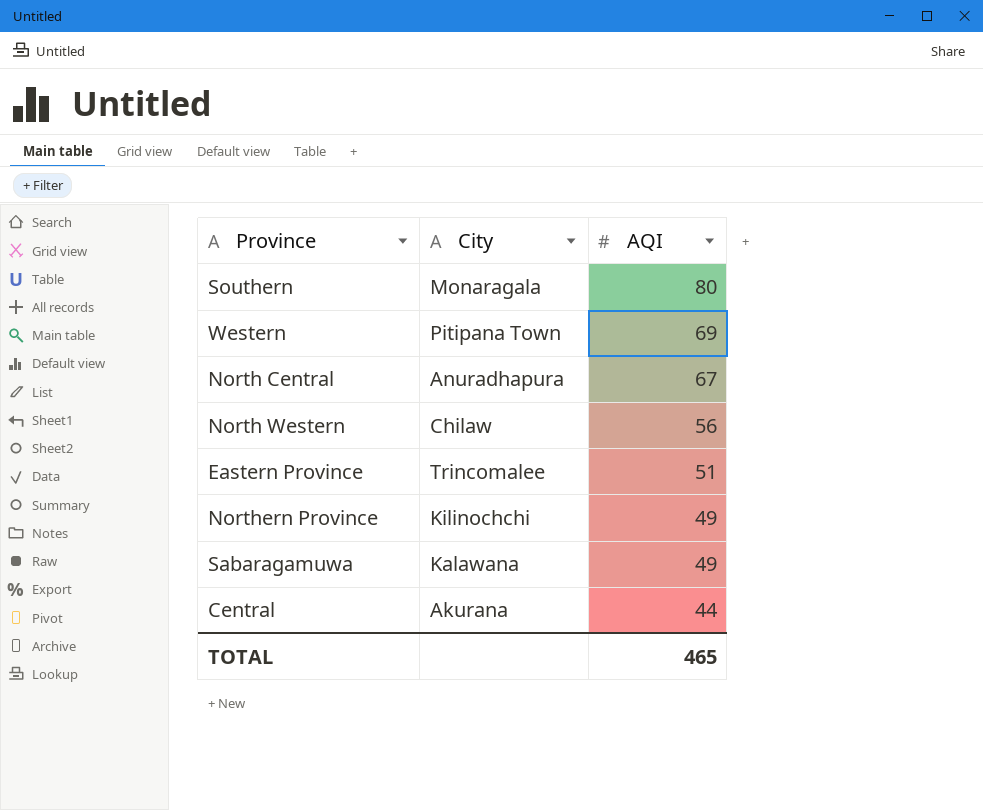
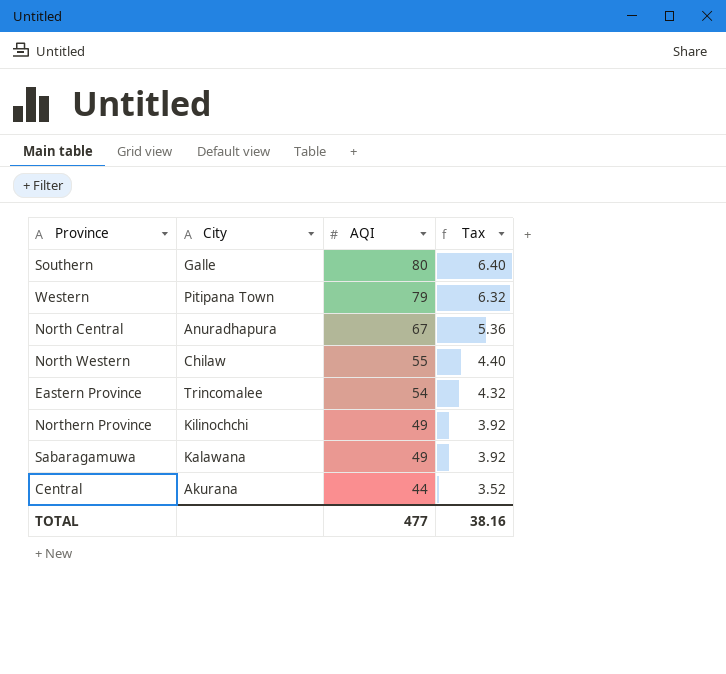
column Tax | formula: none -> [AQI] * 0.08
Southern | City: Monaragala -> Galle
Western | AQI: 69 -> 79
North Western | AQI: 56 -> 55
Eastern Province | AQI: 51 -> 54
TOTAL | AQI: 465 -> 477

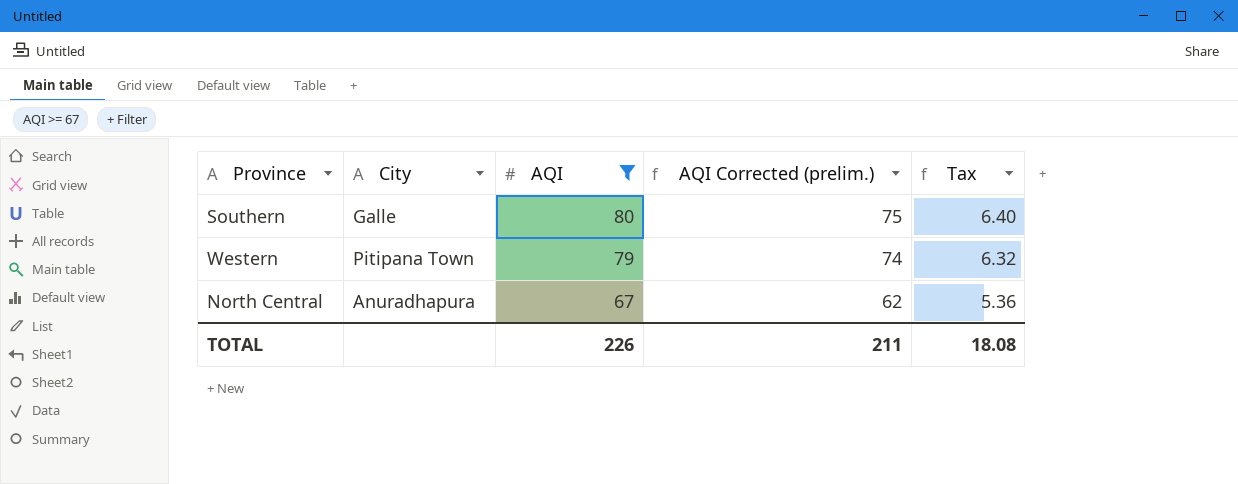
filter: none -> AQI >= 67
column AQI Corrected (prelim.) | formula: none -> [AQI] - 5
TOTAL | AQI: 477 -> 226
TOTAL | Tax: 38.16 -> 18.08

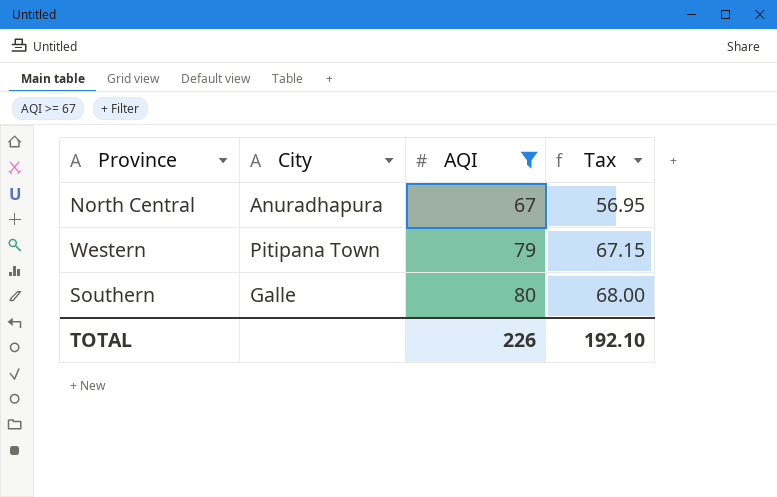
row order: AQI descending -> AQI ascending
column AQI Corrected (prelim.) | formula: [AQI] - 5 -> none
column Tax | formula: [AQI] * 0.08 -> [AQI] * 0.85
TOTAL | Tax: 18.08 -> 192.10

